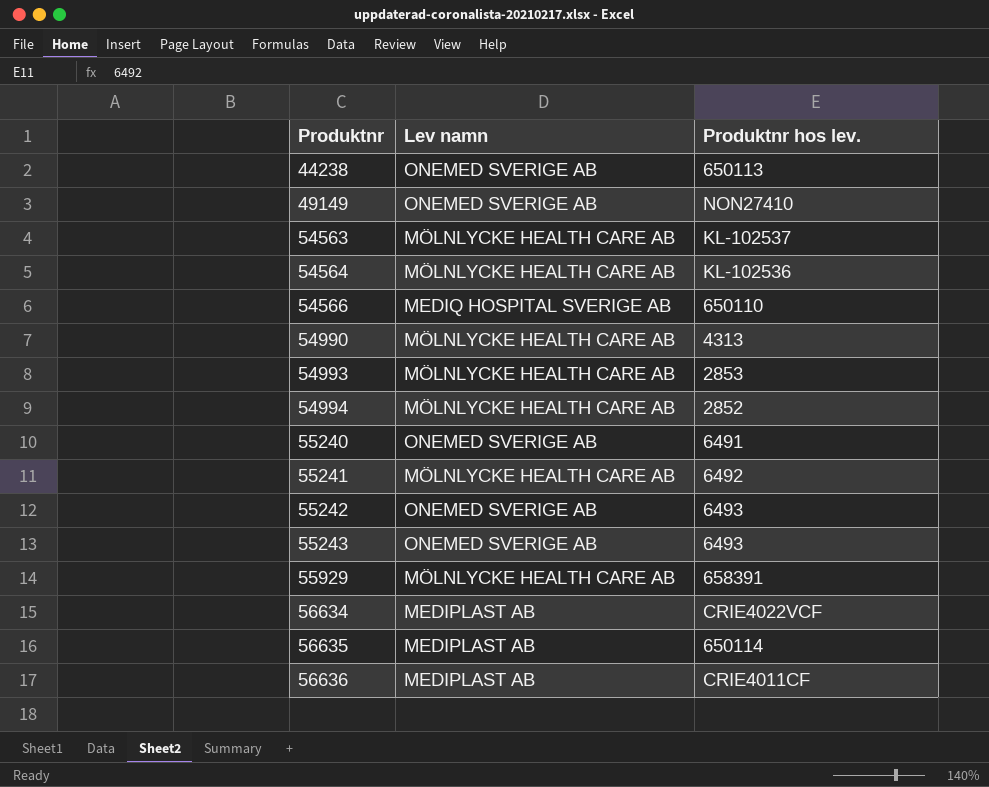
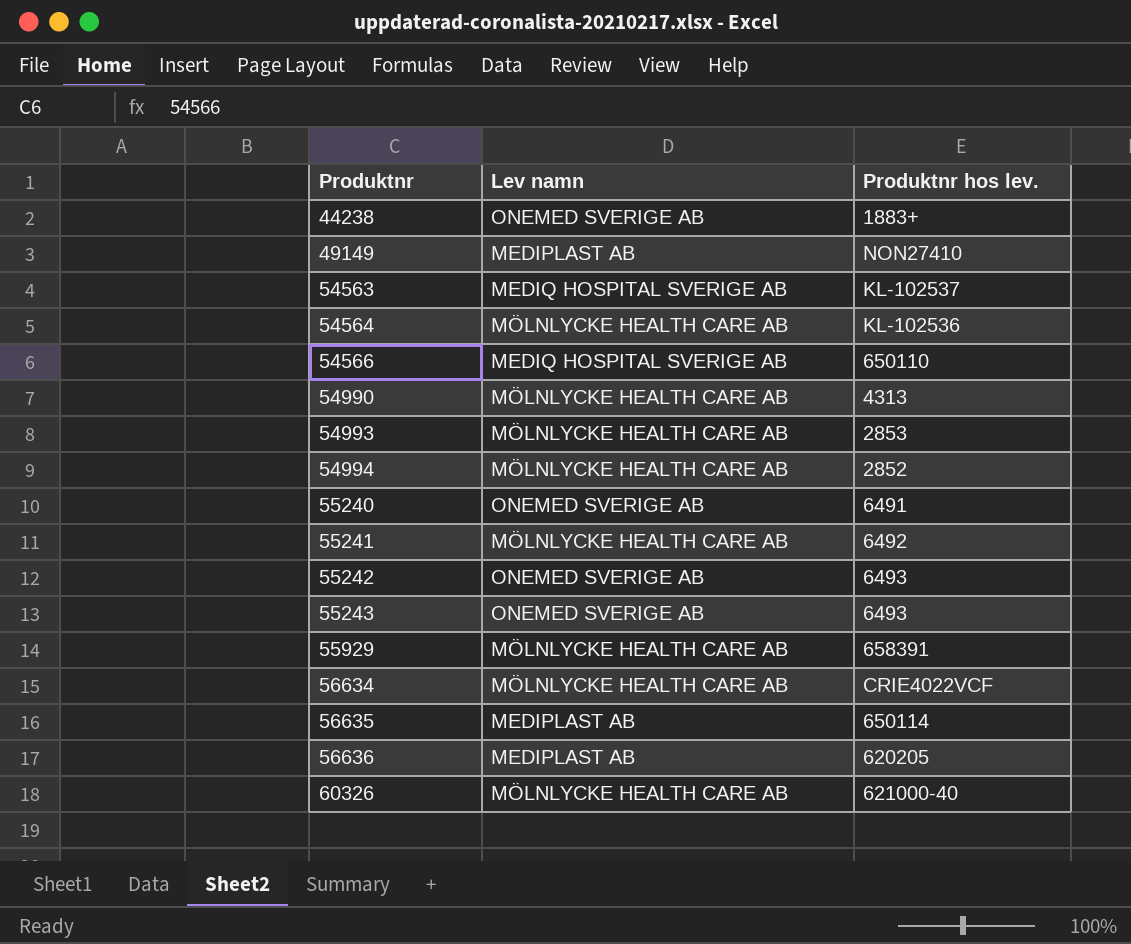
44238 | Produktnr hos lev.: 650113 -> 1883+
49149 | Lev namn: ONEMED SVERIGE AB -> MEDIPLAST AB
54563 | Lev namn: MÖLNLYCKE HEALTH CARE AB -> MEDIQ HOSPITAL SVERIGE AB
56634 | Lev namn: MEDIPLAST AB -> MÖLNLYCKE HEALTH CARE AB
56636 | Produktnr hos lev.: CRIE4011CF -> 620205
row 60326: none -> MÖLNLYCKE HEALTH CARE AB | 621000-40

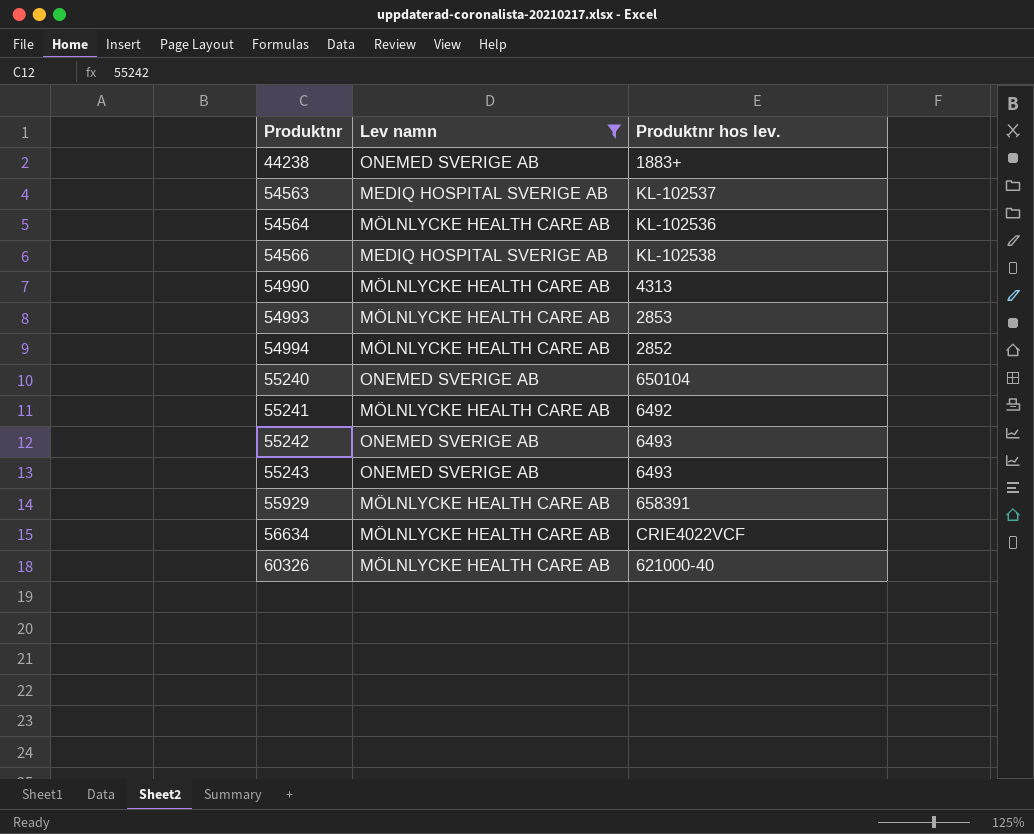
filter: none -> Lev namn != MEDIPLAST AB
54566 | Produktnr hos lev.: 650110 -> KL-102538
55240 | Produktnr hos lev.: 6491 -> 650104

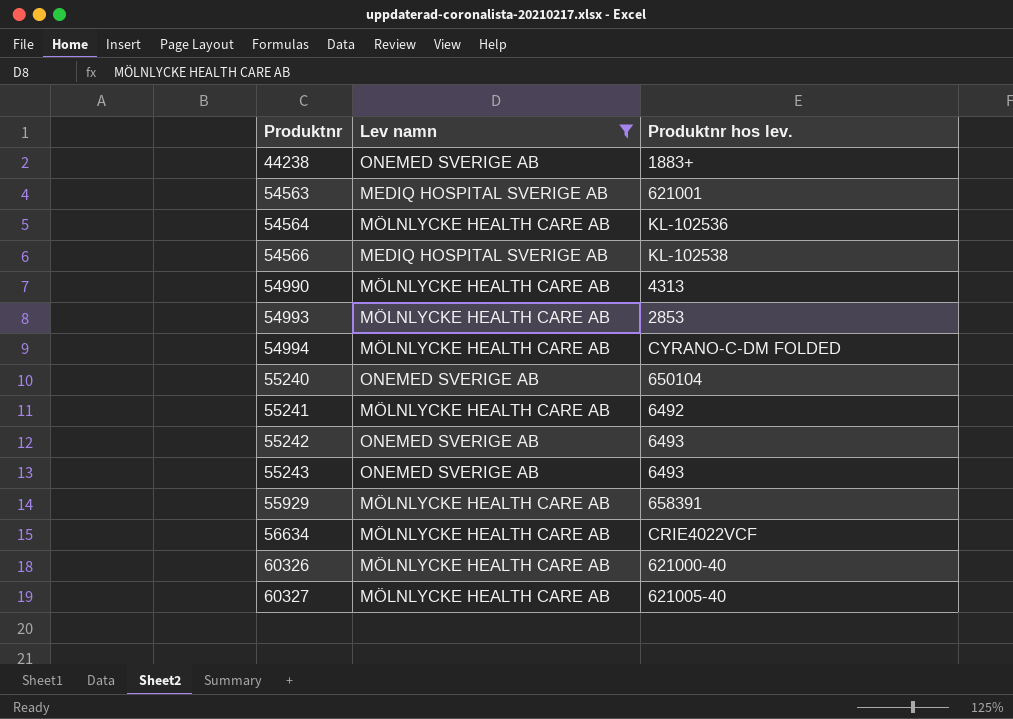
54563 | Produktnr hos lev.: KL-102537 -> 621001
54994 | Produktnr hos lev.: 2852 -> CYRANO-C-DM FOLDED
row 60327: none -> MÖLNLYCKE HEALTH CARE AB | 621005-40

